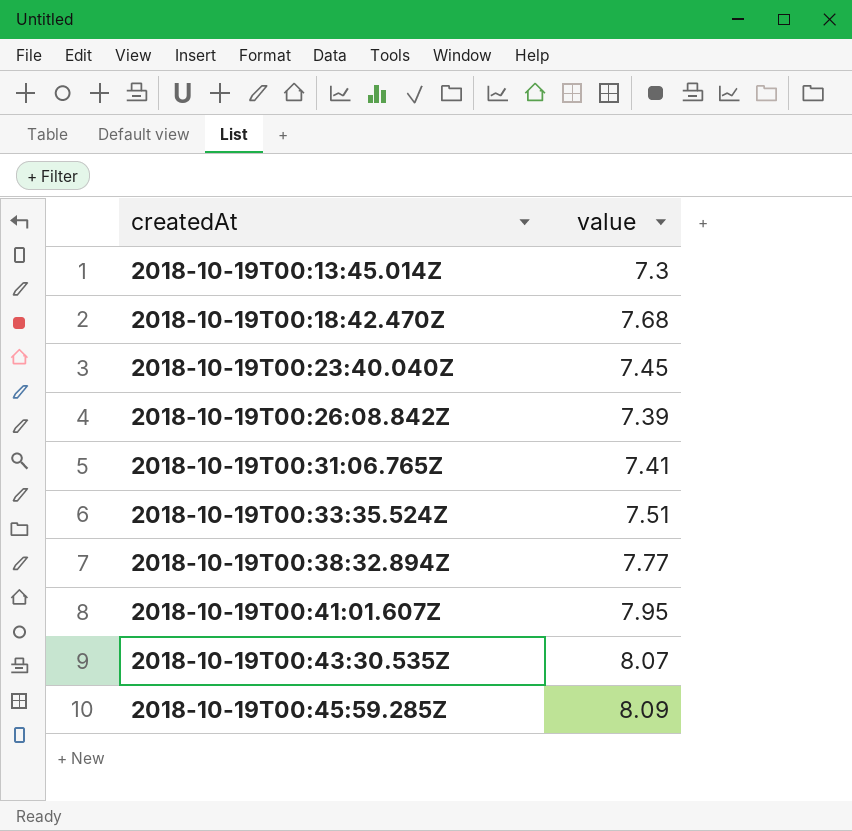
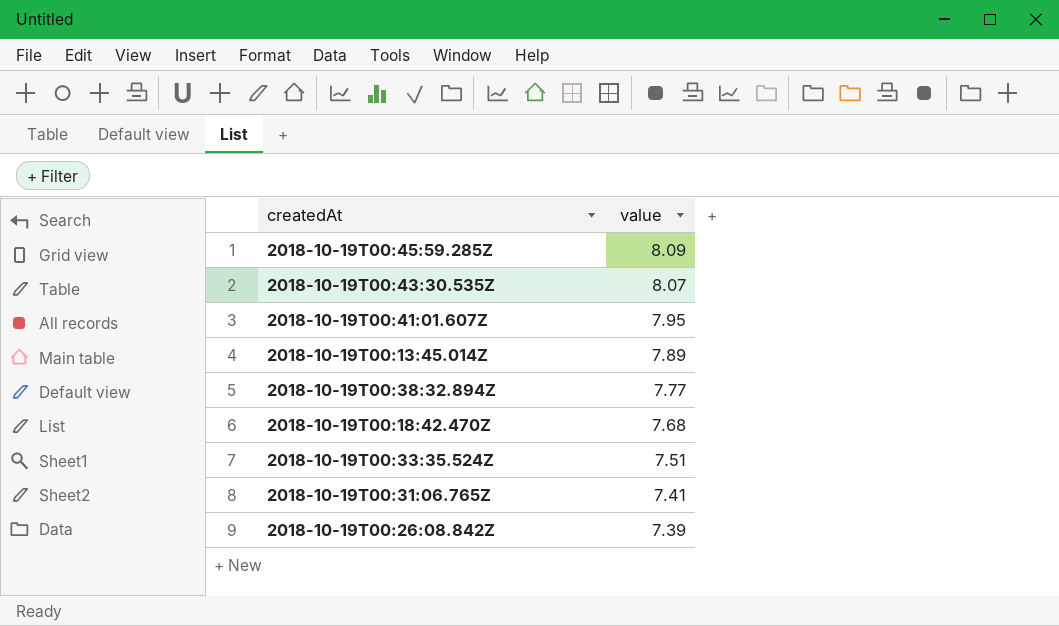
row order: createdAt ascending -> value descending
row 2018-10-19T00:23:40.040Z: 7.45 -> none
2018-10-19T00:13:45.014Z | value: 7.3 -> 7.89

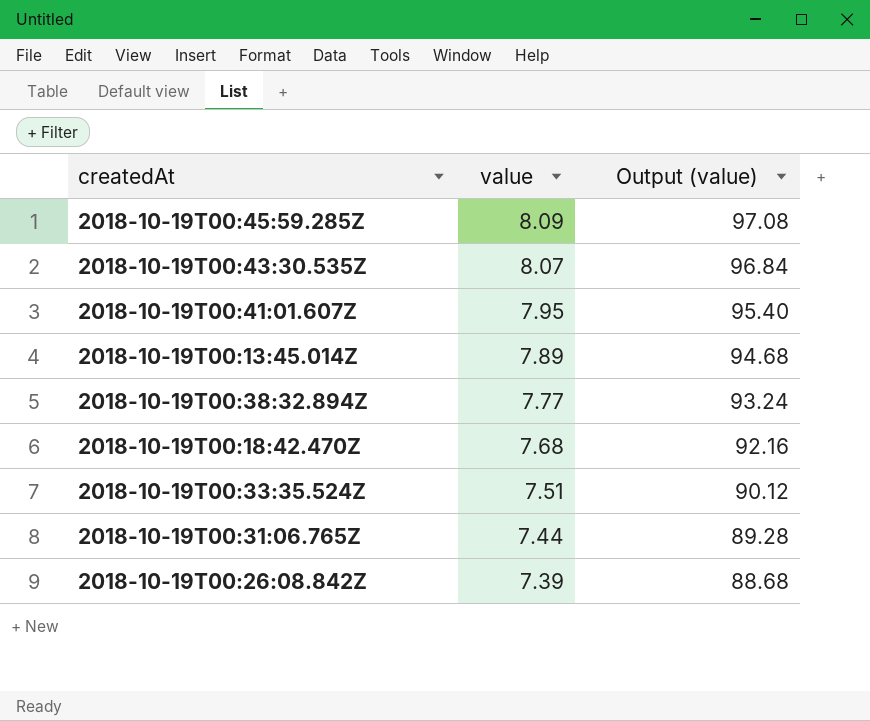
column Output (value) | formula: none -> [value] * 12
2018-10-19T00:31:06.765Z | value: 7.41 -> 7.44

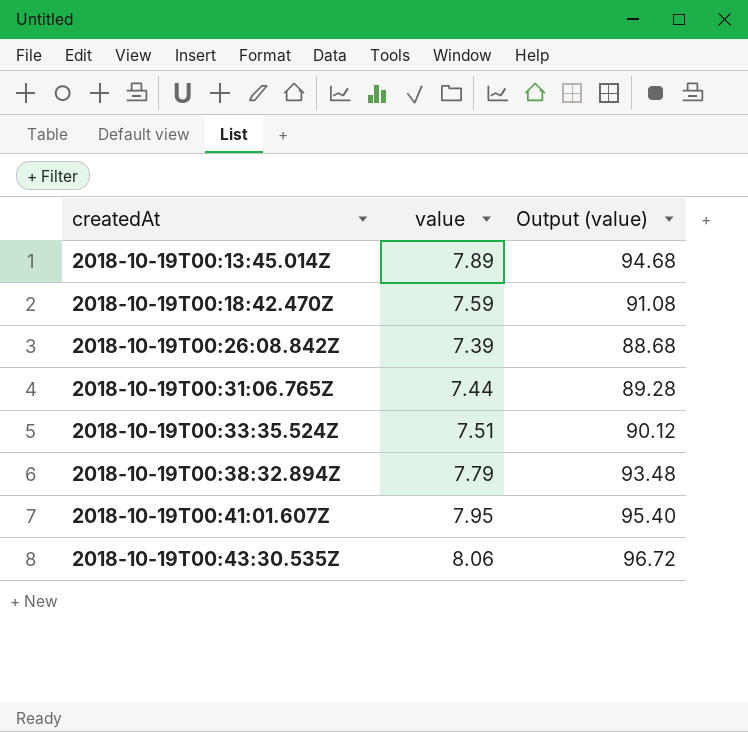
row order: value descending -> createdAt ascending
row 2018-10-19T00:45:59.285Z: 8.09 | 97.08 -> none
2018-10-19T00:18:42.470Z | value: 7.68 -> 7.59
2018-10-19T00:18:42.470Z | Output (value): 92.16 -> 91.08
2018-10-19T00:38:32.894Z | value: 7.77 -> 7.79
2018-10-19T00:38:32.894Z | Output (value): 93.24 -> 93.48
2018-10-19T00:43:30.535Z | value: 8.07 -> 8.06
2018-10-19T00:43:30.535Z | Output (value): 96.84 -> 96.72

